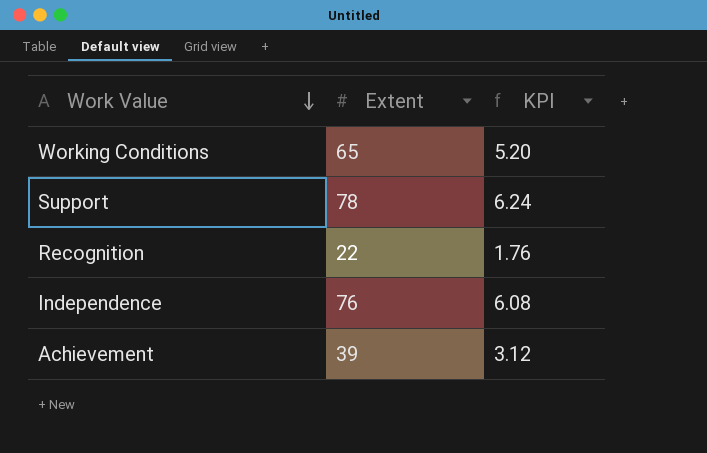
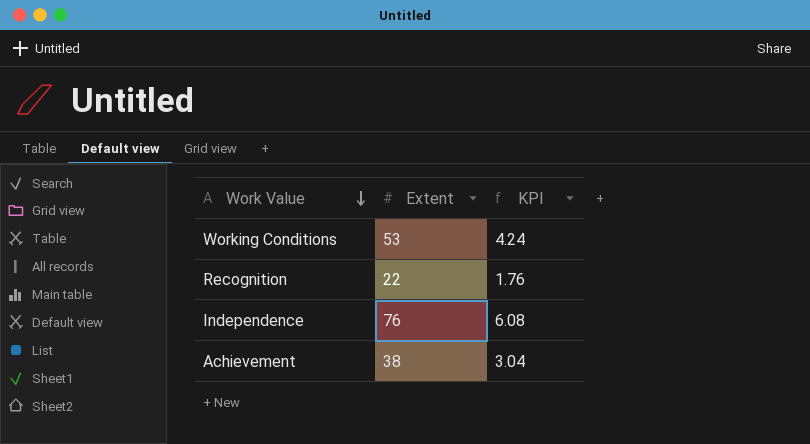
row Support: 78 | 6.24 -> none
Working Conditions | Extent: 65 -> 53
Working Conditions | KPI: 5.20 -> 4.24
Achievement | Extent: 39 -> 38
Achievement | KPI: 3.12 -> 3.04

